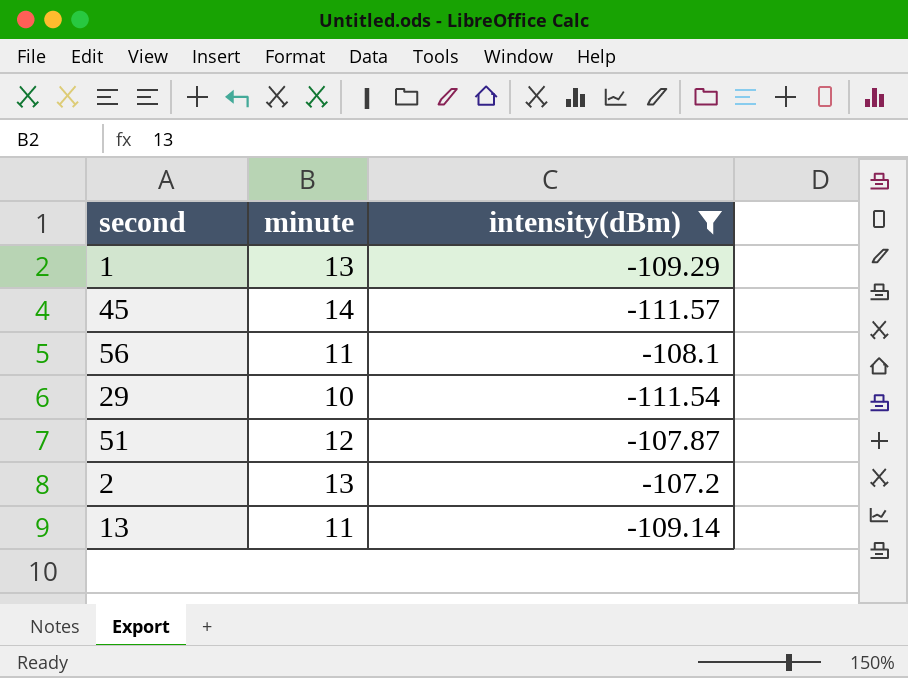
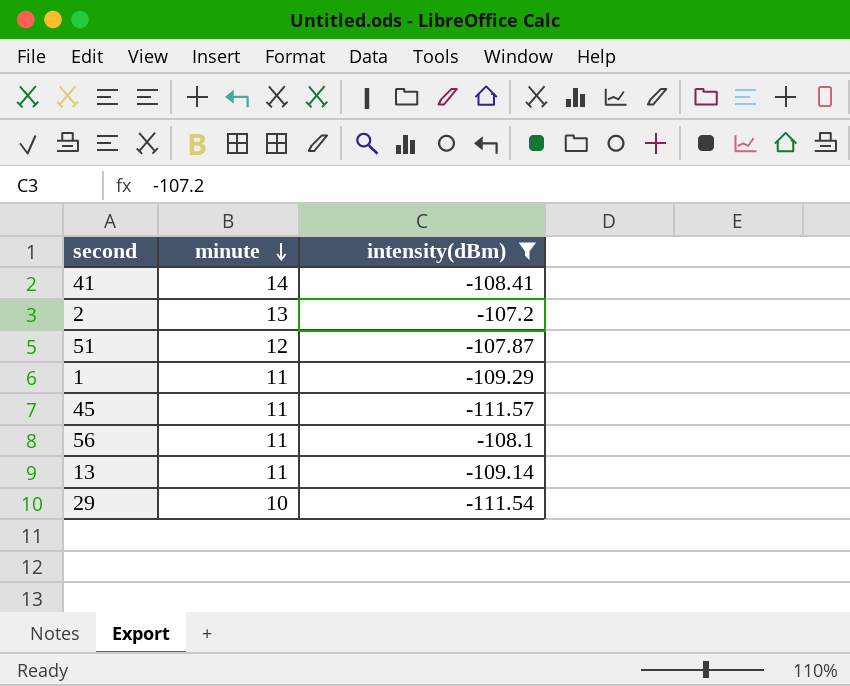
row order: none -> minute descending
row 41: none -> 14 | -108.41
1 | minute: 13 -> 11
45 | minute: 14 -> 11

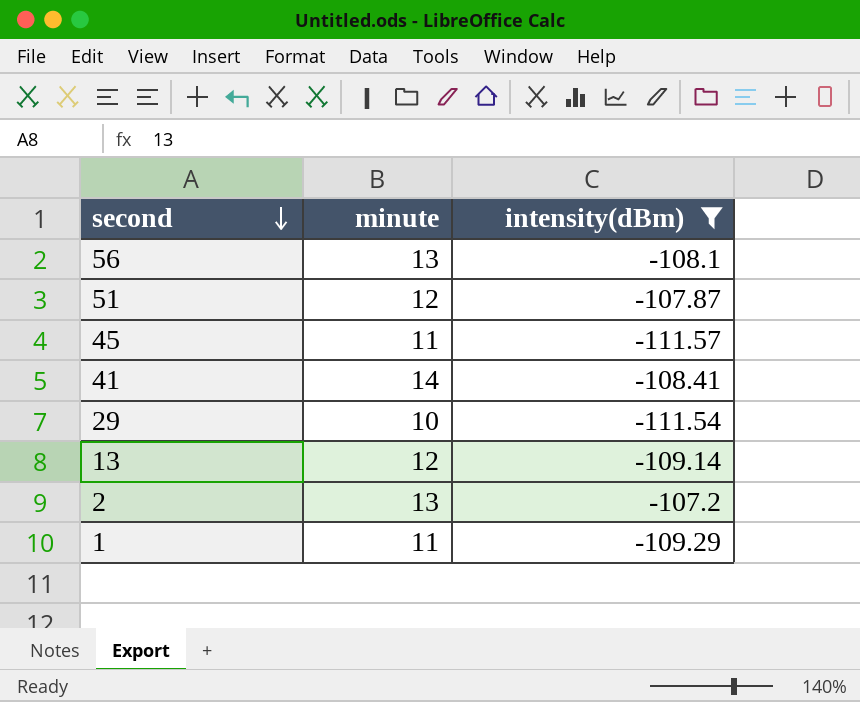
row order: minute descending -> second descending
56 | minute: 11 -> 13
13 | minute: 11 -> 12

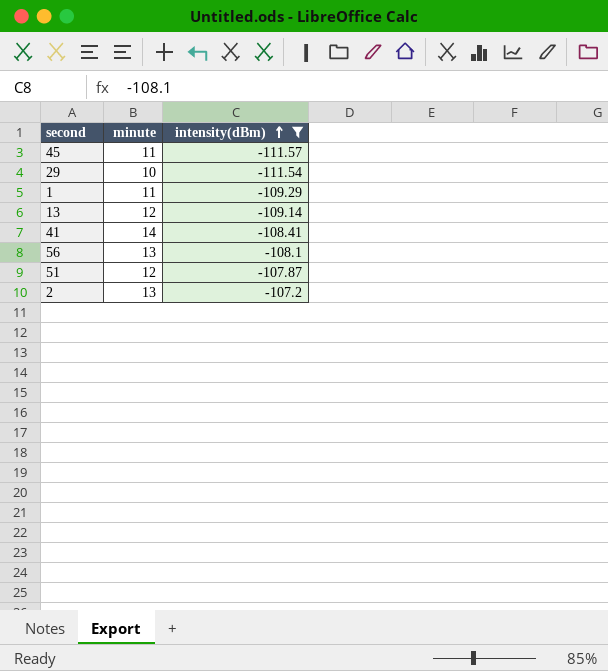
row order: second descending -> intensity(dBm) ascending

